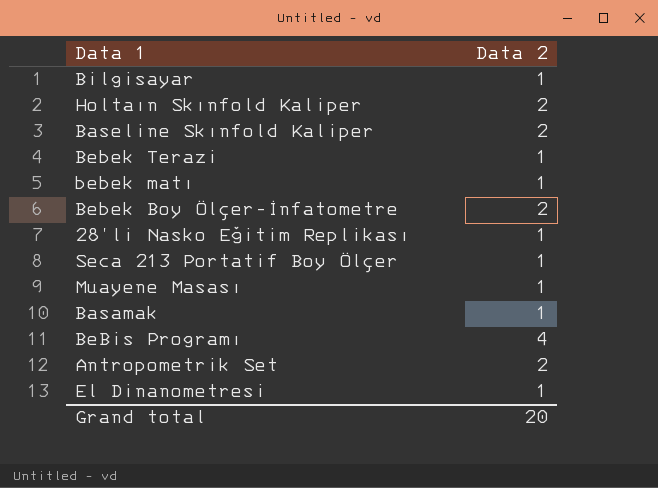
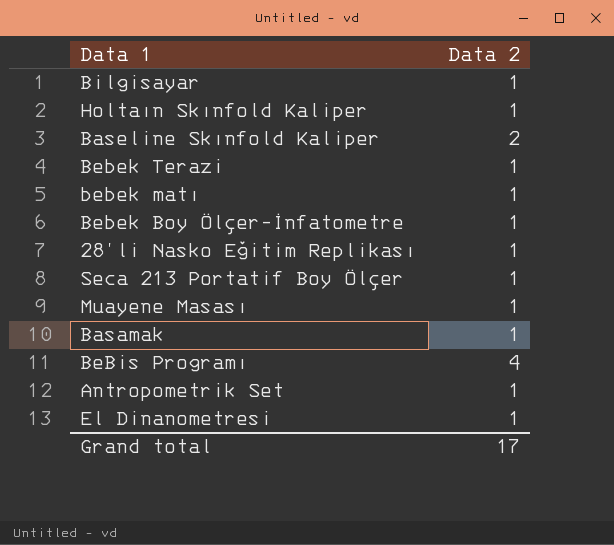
Holtaın Skınfold Kaliper | Data 2: 2 -> 1
Bebek Boy Ölçer-İnfatometre | Data 2: 2 -> 1
Antropometrik Set | Data 2: 2 -> 1
Grand total | Data 2: 20 -> 17

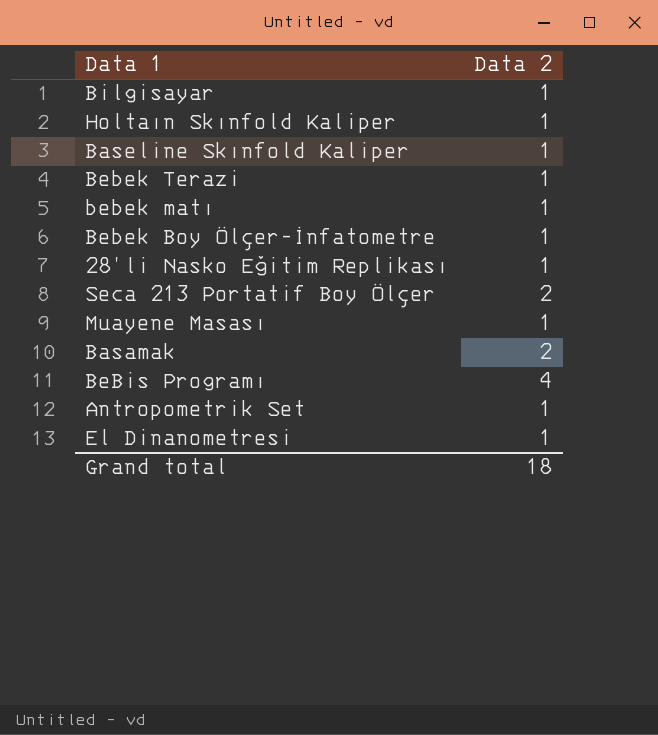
Baseline Skınfold Kaliper | Data 2: 2 -> 1
Seca 213 Portatif Boy Ölçer | Data 2: 1 -> 2
Basamak | Data 2: 1 -> 2
Grand total | Data 2: 17 -> 18

